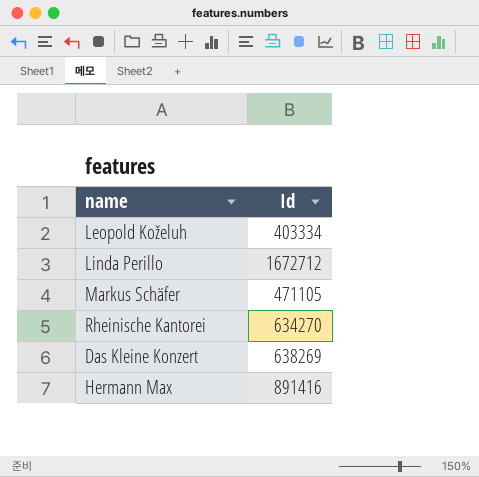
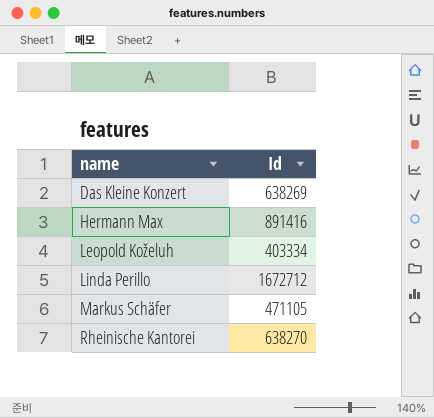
row order: none -> name ascending
Rheinische Kantorei | Id: 634270 -> 638270

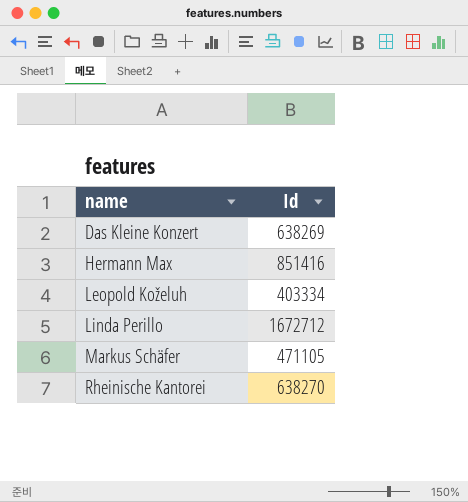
Hermann Max | Id: 891416 -> 851416

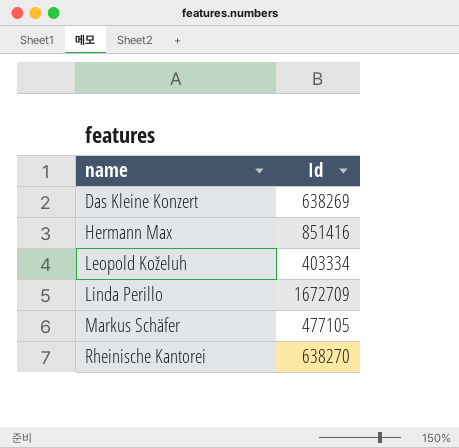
Linda Perillo | Id: 1672712 -> 1672709
Markus Schäfer | Id: 471105 -> 477105

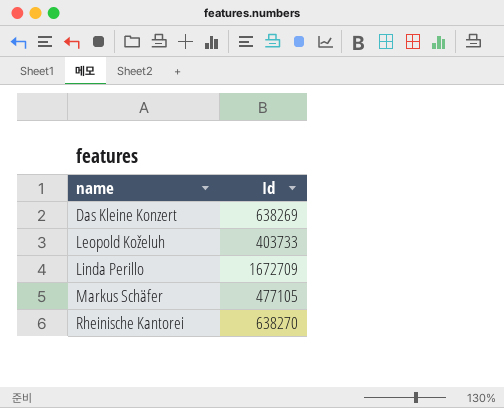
row Hermann Max: 851416 -> none
Leopold Koželuh | Id: 403334 -> 403733

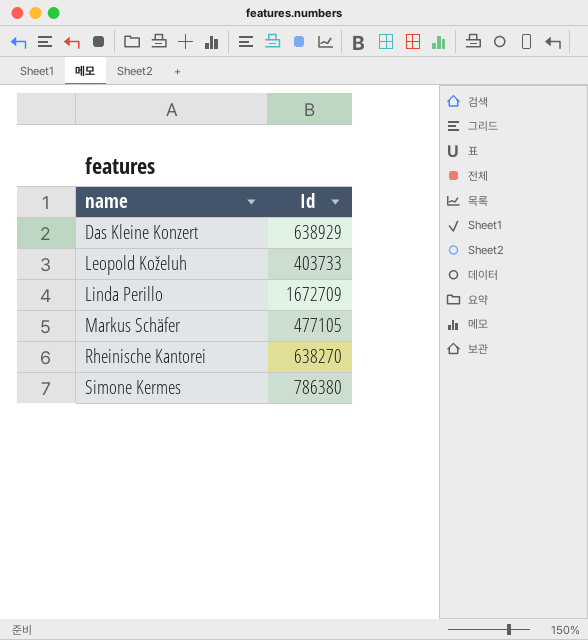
Das Kleine Konzert | Id: 638269 -> 638929
row Simone Kermes: none -> 786380

